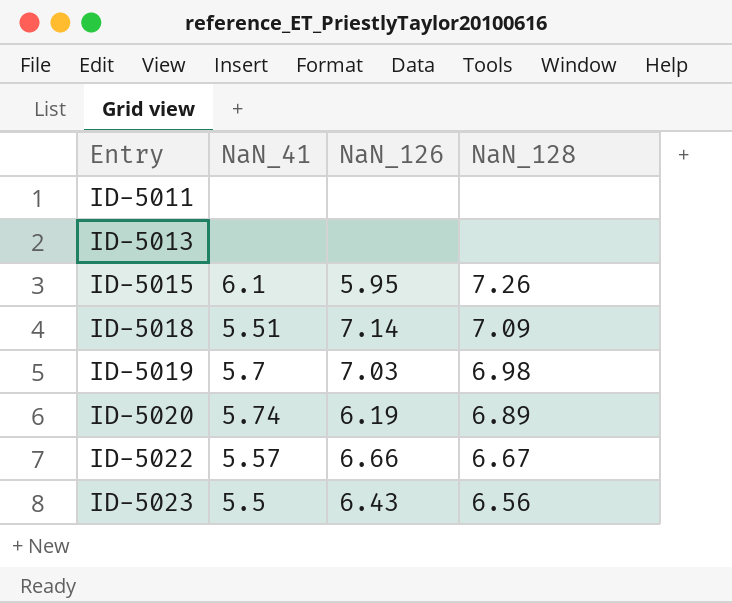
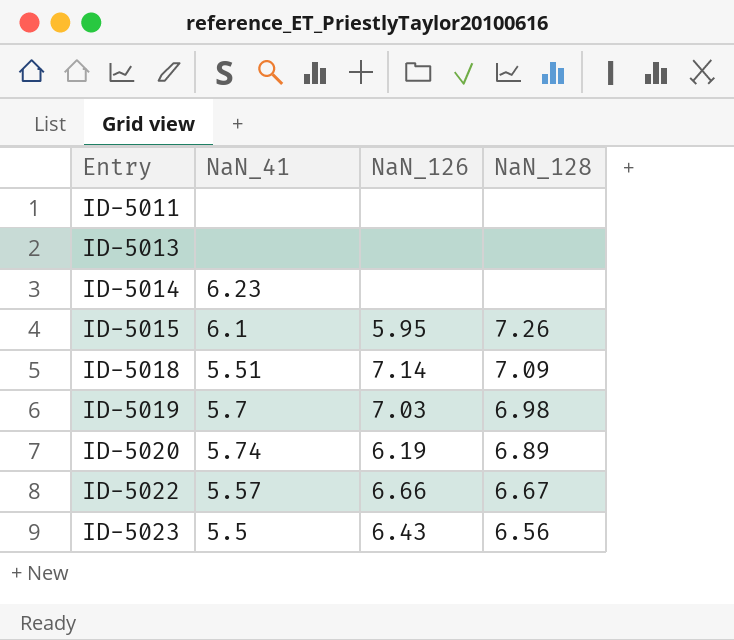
row ID-5014: none -> 6.23 | none | none

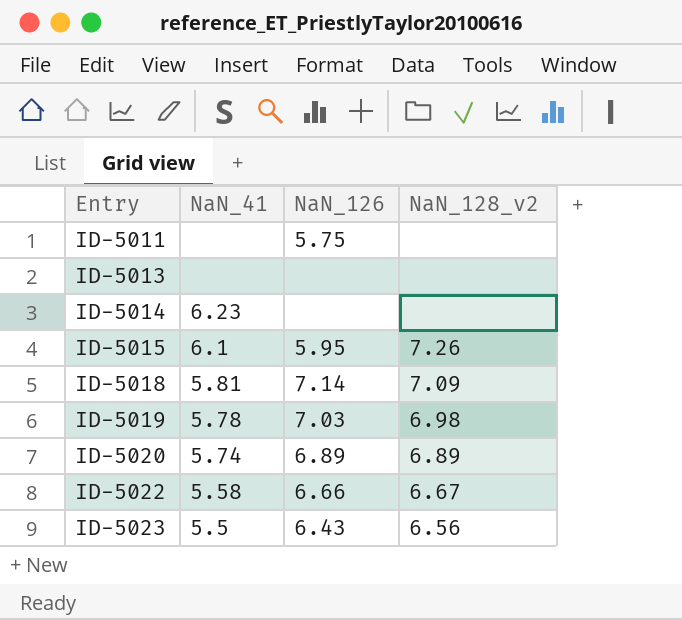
column name: NaN_128 -> NaN_128_v2
ID-5011 | NaN_126: none -> 5.75
ID-5018 | NaN_41: 5.51 -> 5.81
ID-5019 | NaN_41: 5.7 -> 5.78
ID-5020 | NaN_126: 6.19 -> 6.89
ID-5022 | NaN_41: 5.57 -> 5.58

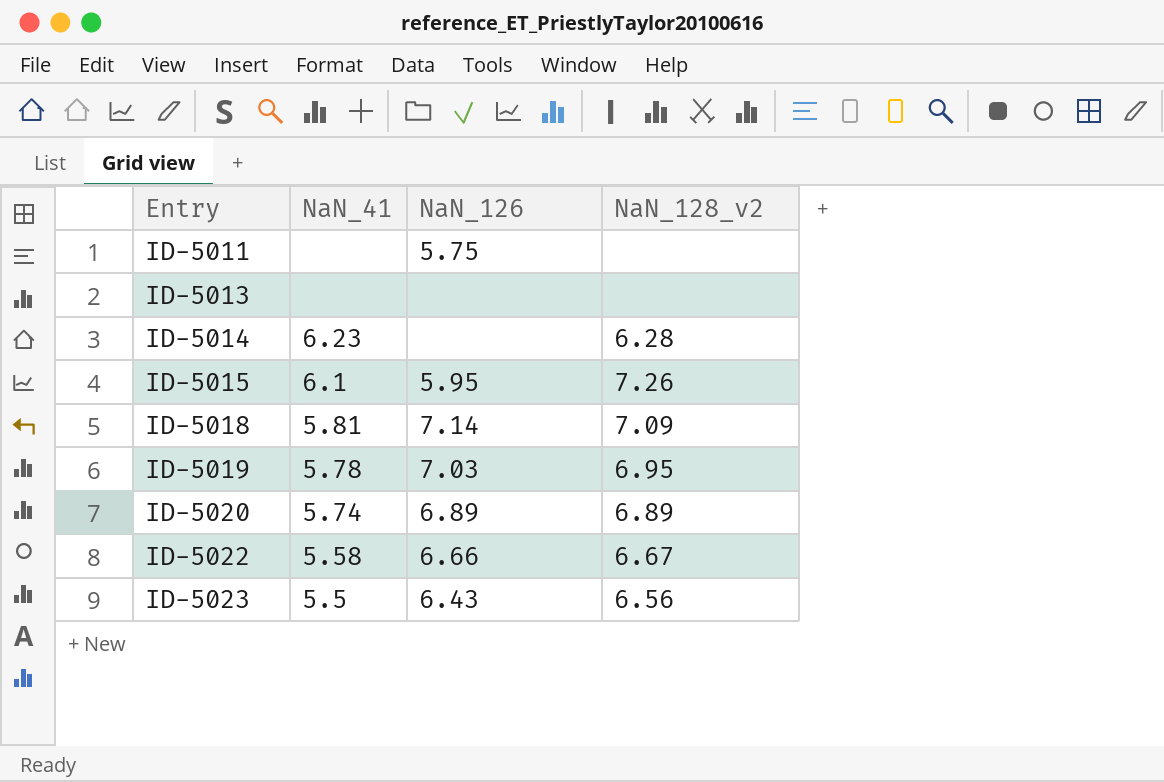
ID-5014 | NaN_128_v2: none -> 6.28
ID-5019 | NaN_128_v2: 6.98 -> 6.95

